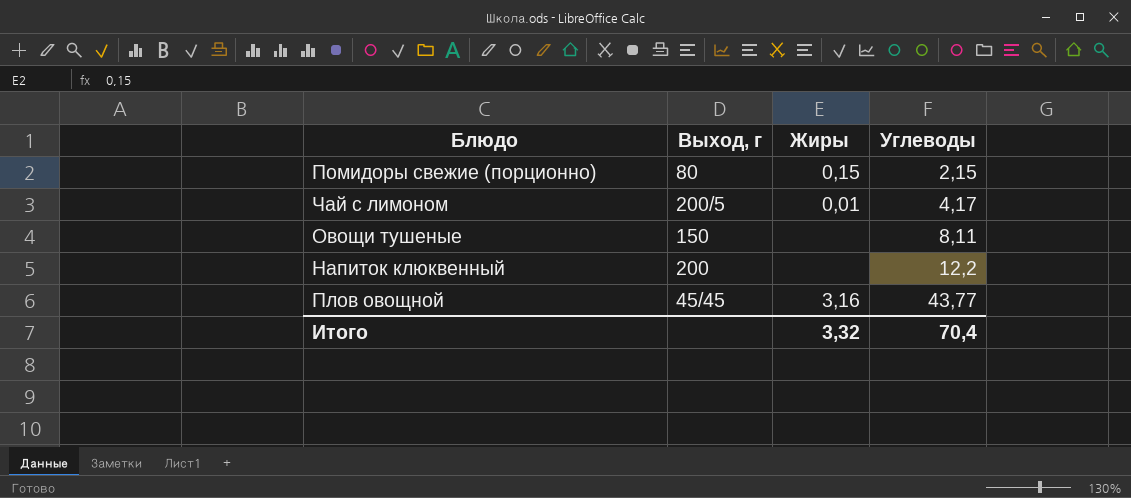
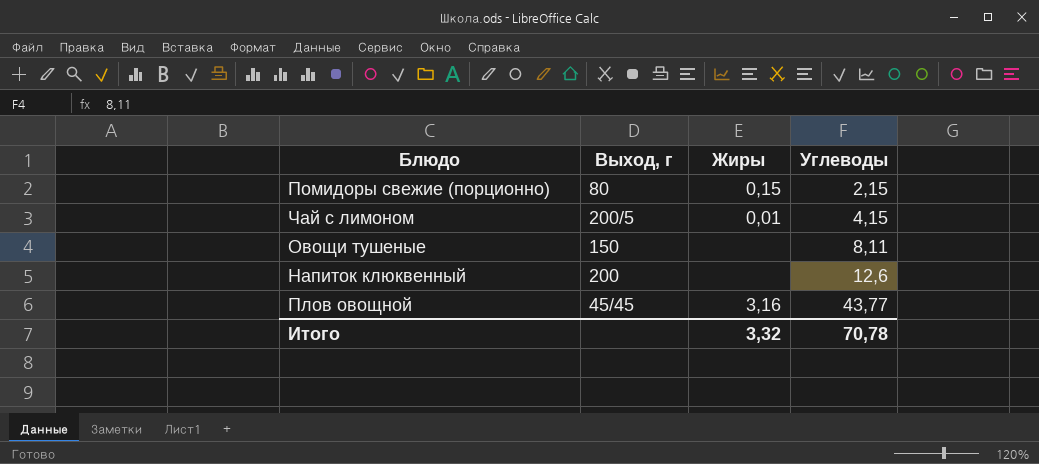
Чай с лимоном | Углеводы: 4,17 -> 4,15
Напиток клюквенный | Углеводы: 12,2 -> 12,6
Итого | Углеводы: 70,4 -> 70,78

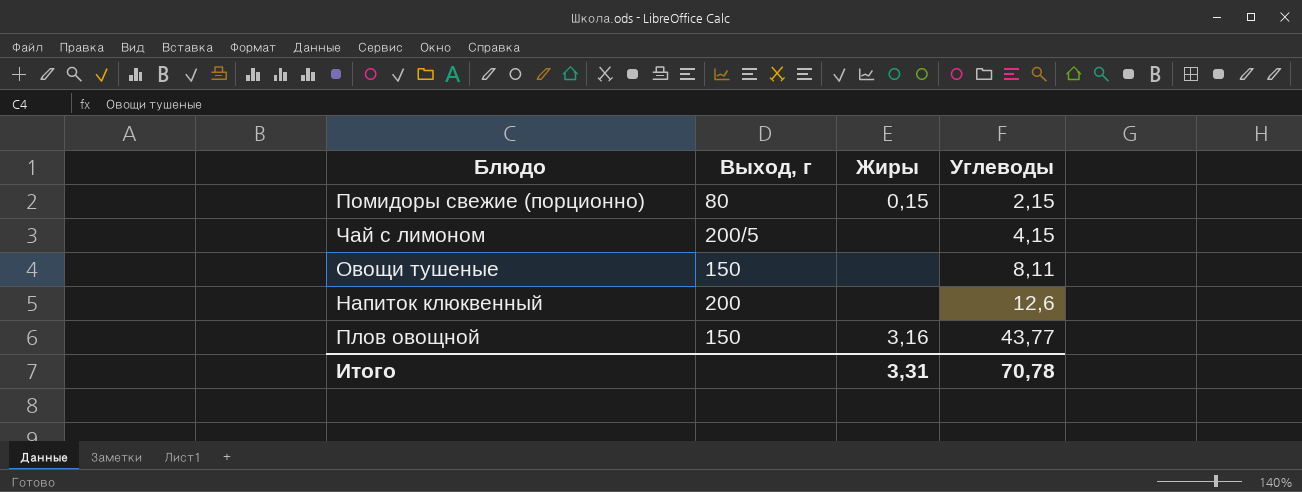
Чай с лимоном | Жиры: 0,01 -> none
Плов овощной | Выход, г: 45/45 -> 150
Итого | Жиры: 3,32 -> 3,31

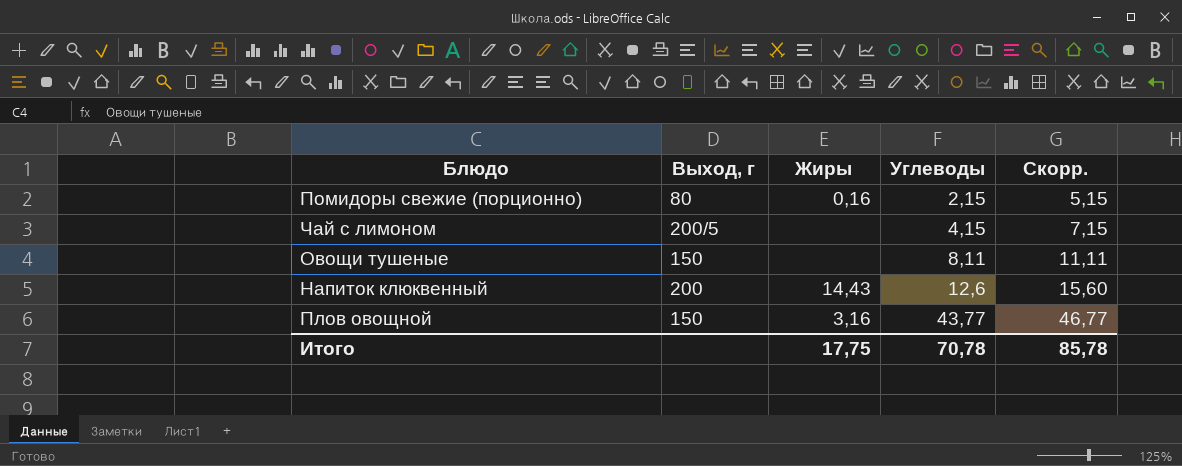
column Скорр. | formula: none -> [Углеводы] + 3
Помидоры свежие (порционно) | Жиры: 0,15 -> 0,16
Напиток клюквенный | Жиры: none -> 14,43
Итого | Жиры: 3,31 -> 17,75

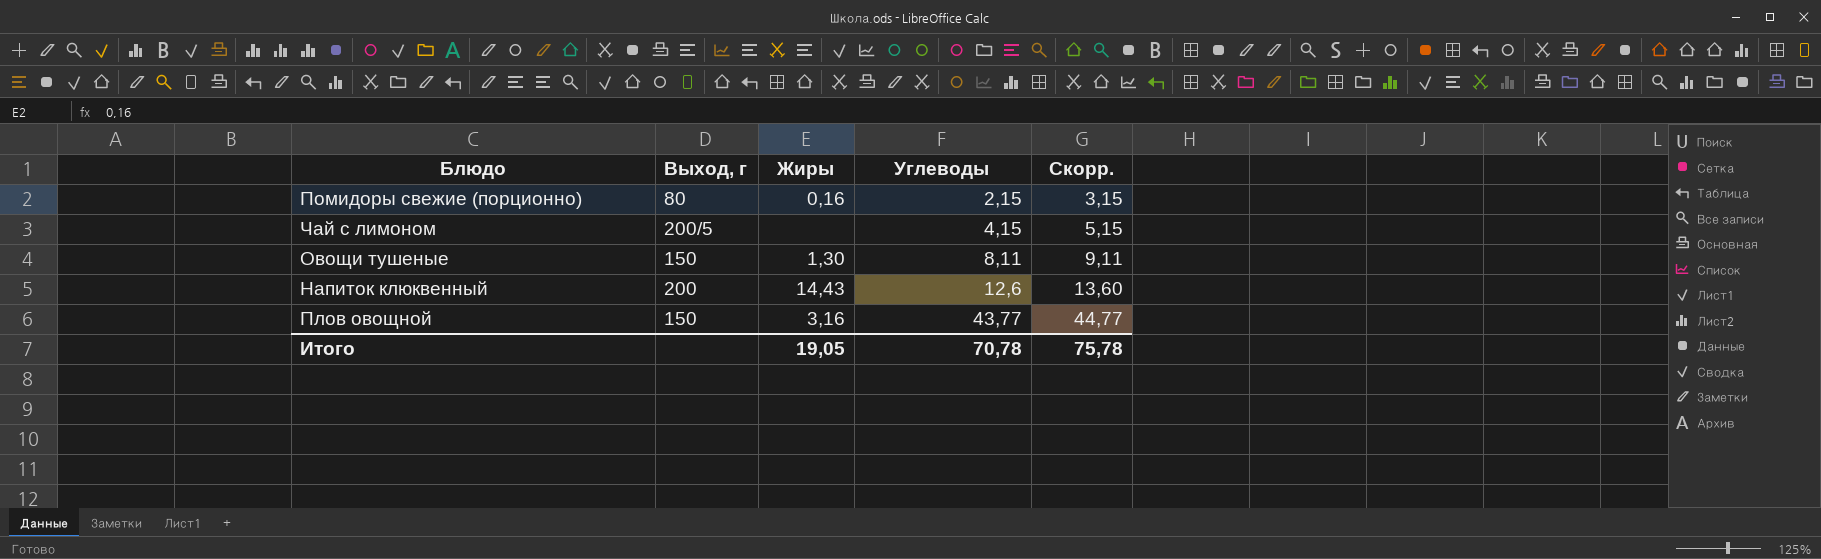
column Скорр. | formula: [Углеводы] + 3 -> [Углеводы] + 1
Овощи тушеные | Жиры: none -> 1,30
Итого | Жиры: 17,75 -> 19,05
Итого | Скорр.: 85,78 -> 75,78

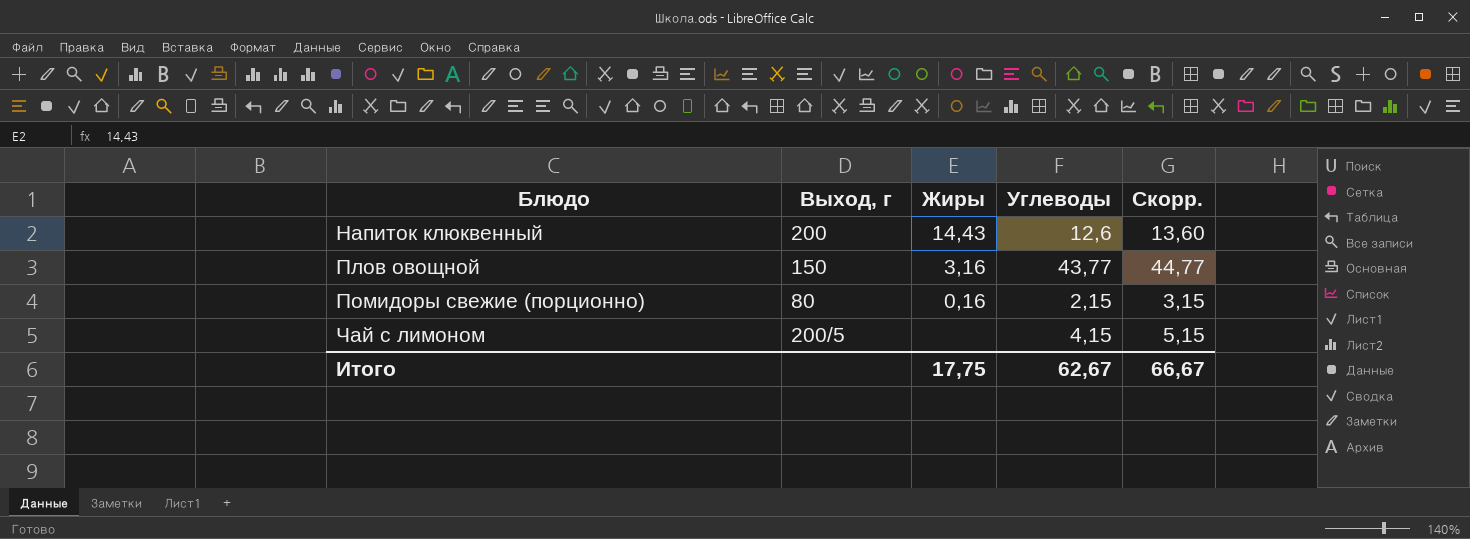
row order: Углеводы ascending -> Блюдо ascending
row Овощи тушеные: 150 | 1,30 | 8,11 | 9,11 -> none
Итого | Жиры: 19,05 -> 17,75
Итого | Углеводы: 70,78 -> 62,67
Итого | Скорр.: 75,78 -> 66,67

